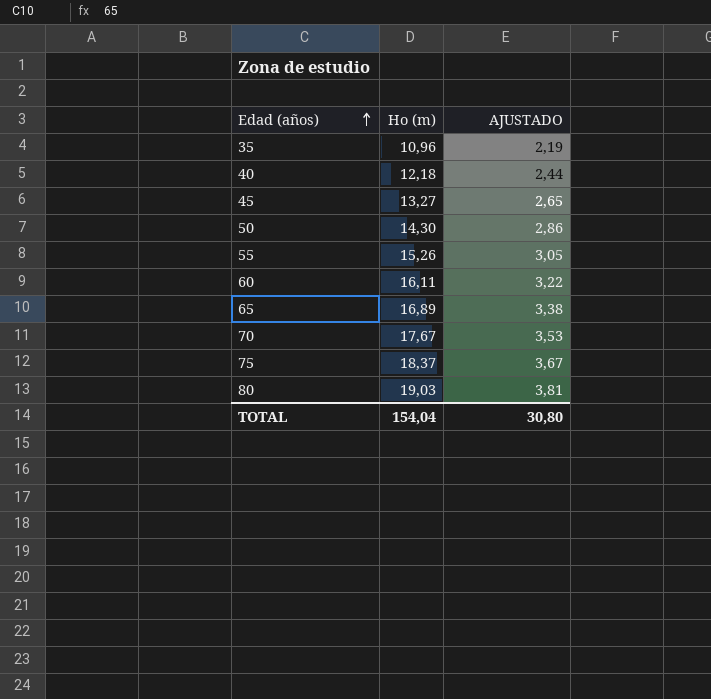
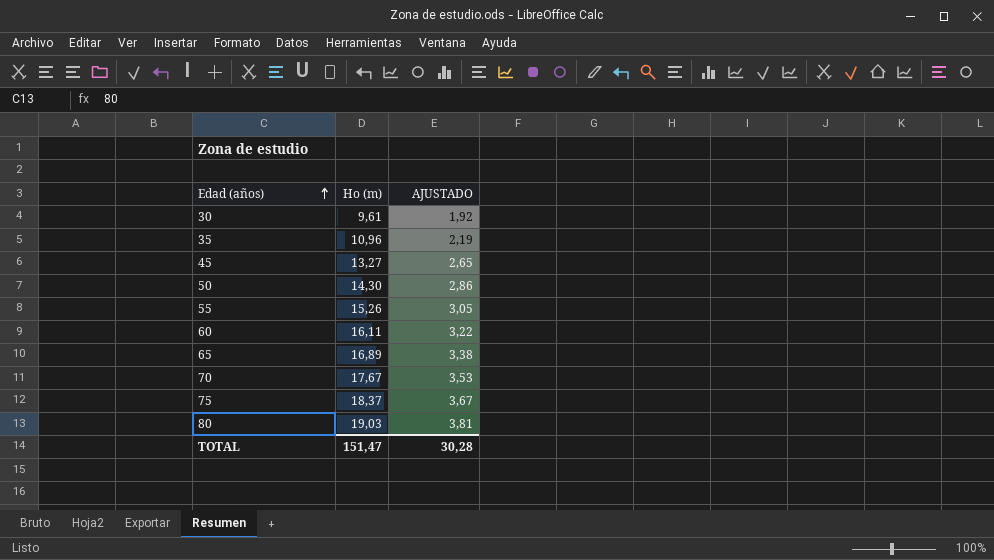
row 40: 12,18 | 2,44 -> none
row 30: none -> 9,61 | 1,92
TOTAL | Ho (m): 154,04 -> 151,47
TOTAL | AJUSTADO: 30,80 -> 30,28

